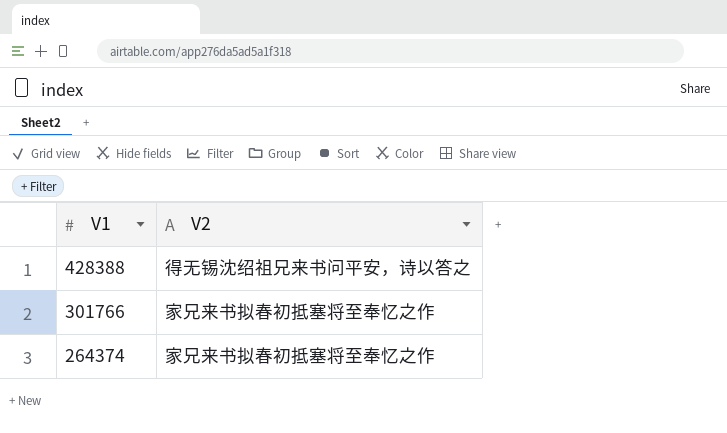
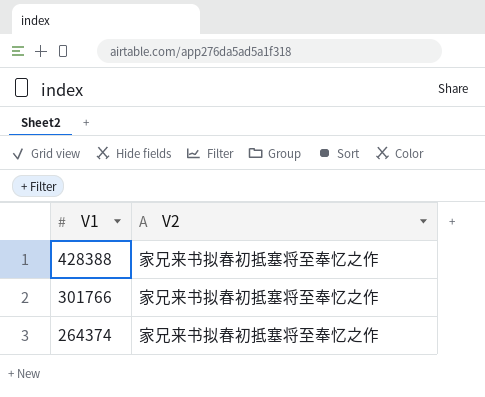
428388 | V2: 得无锡沈绍祖兄来书问平安，诗以答之 -> 家兄来书拟春初抵塞将至奉忆之作

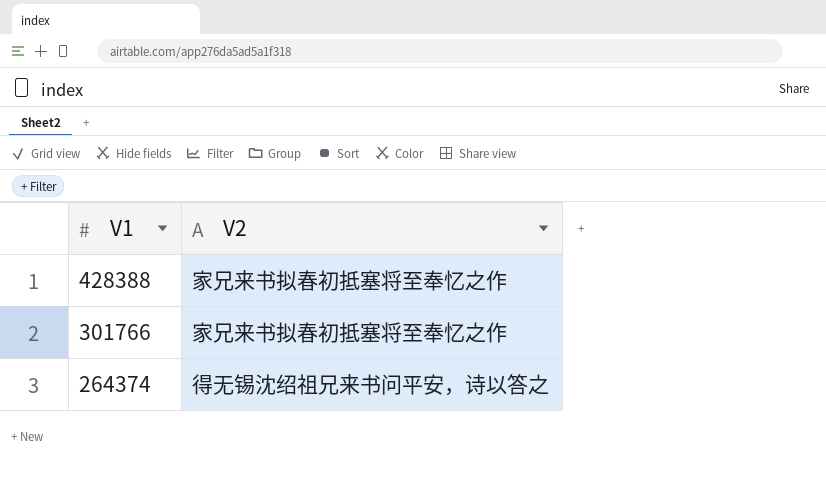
264374 | V2: 家兄来书拟春初抵塞将至奉忆之作 -> 得无锡沈绍祖兄来书问平安，诗以答之

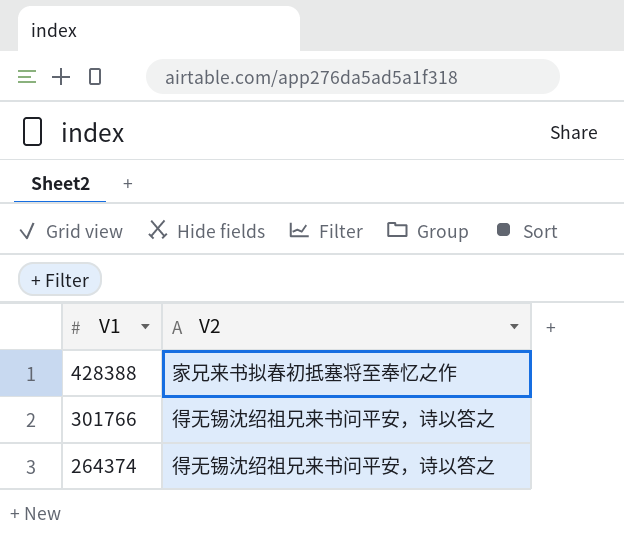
301766 | V2: 家兄来书拟春初抵塞将至奉忆之作 -> 得无锡沈绍祖兄来书问平安，诗以答之

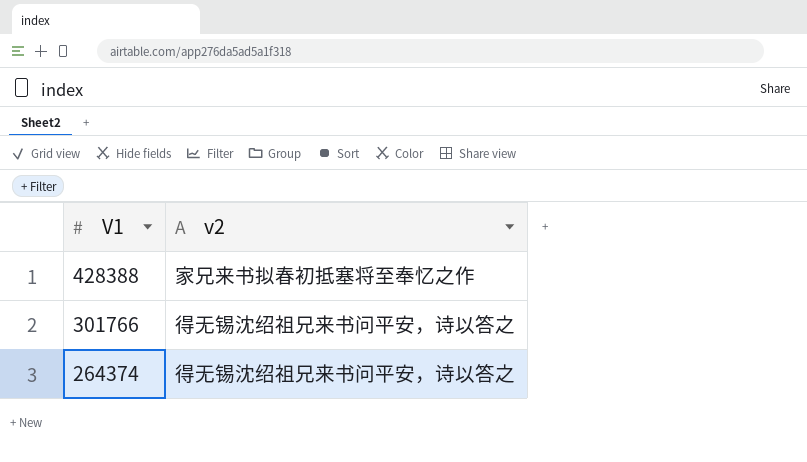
column name: V2 -> v2

